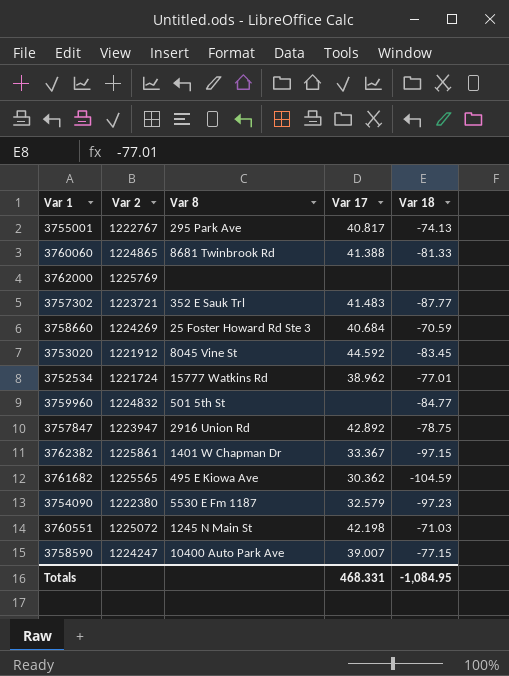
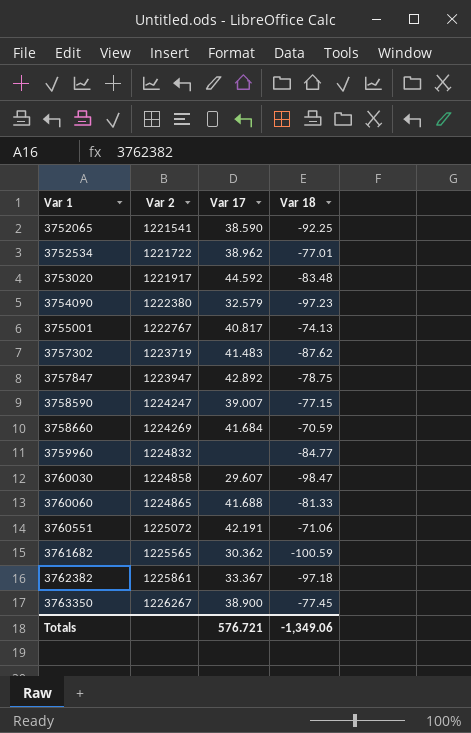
row order: none -> Var 1 ascending
column Var 8 | position: 3 -> none
row 3762000: 1225769 | none | none | none -> none
row 3752065: none -> 1221541 | 38.590 | -92.25
3752534 | Var 2: 1221724 -> 1221722
3753020 | Var 2: 1221912 -> 1221917
3753020 | Var 18: -83.45 -> -83.48
3757302 | Var 2: 1223721 -> 1223719
3757302 | Var 18: -87.77 -> -87.62
3758660 | Var 17: 40.684 -> 41.684
row 3760030: none -> 1224858 | 29.607 | -98.47
3760060 | Var 17: 41.388 -> 41.688
3760551 | Var 17: 42.198 -> 42.191
3760551 | Var 18: -71.03 -> -71.06
3761682 | Var 18: -104.59 -> -100.59
3762382 | Var 18: -97.15 -> -97.18
row 3763350: none -> 1226267 | 38.900 | -77.45
Totals | Var 17: 468.331 -> 576.721
Totals | Var 18: -1,084.95 -> -1,349.06

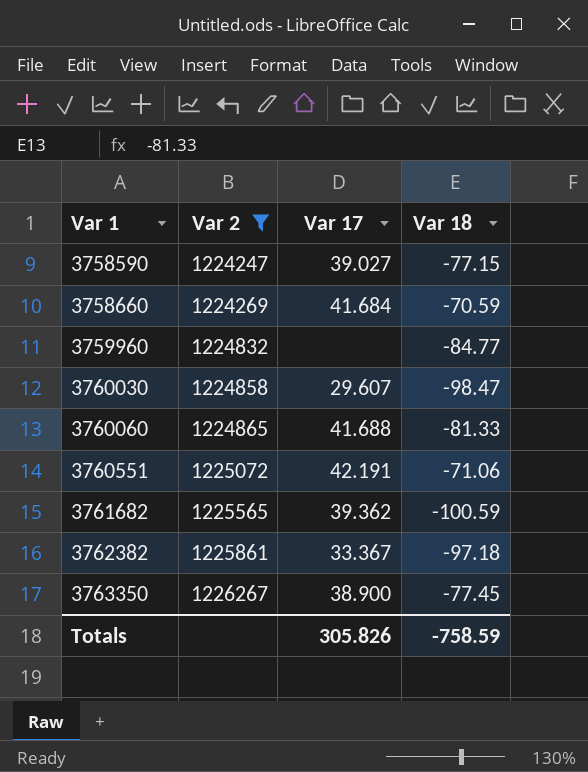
filter: none -> Var 2 >= 1224247
3758590 | Var 17: 39.007 -> 39.027
3761682 | Var 17: 30.362 -> 39.362
Totals | Var 17: 576.721 -> 305.826
Totals | Var 18: -1,349.06 -> -758.59

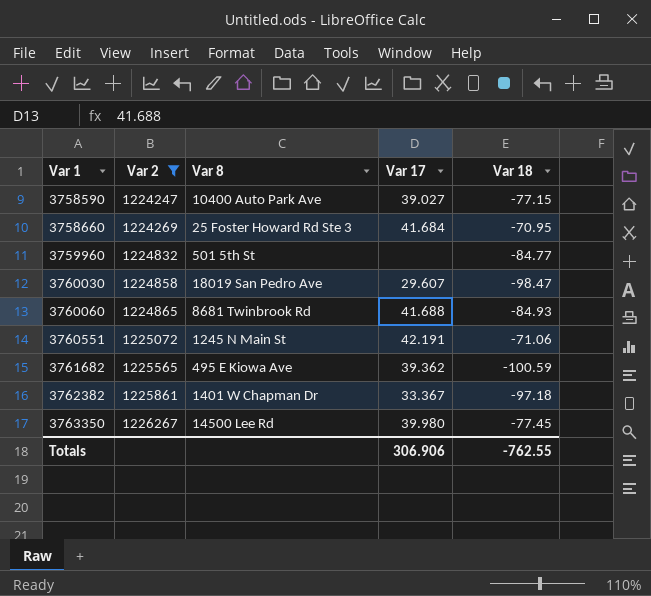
column Var 8 | position: none -> 3
3758660 | Var 18: -70.59 -> -70.95
3760060 | Var 18: -81.33 -> -84.93
3763350 | Var 17: 38.900 -> 39.980
Totals | Var 17: 305.826 -> 306.906
Totals | Var 18: -758.59 -> -762.55

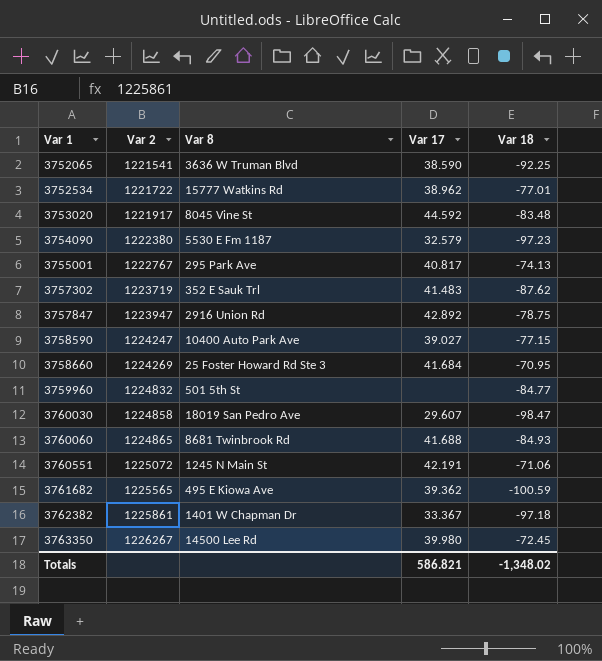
filter: Var 2 >= 1224247 -> none
3763350 | Var 18: -77.45 -> -72.45
Totals | Var 17: 306.906 -> 586.821
Totals | Var 18: -762.55 -> -1,348.02

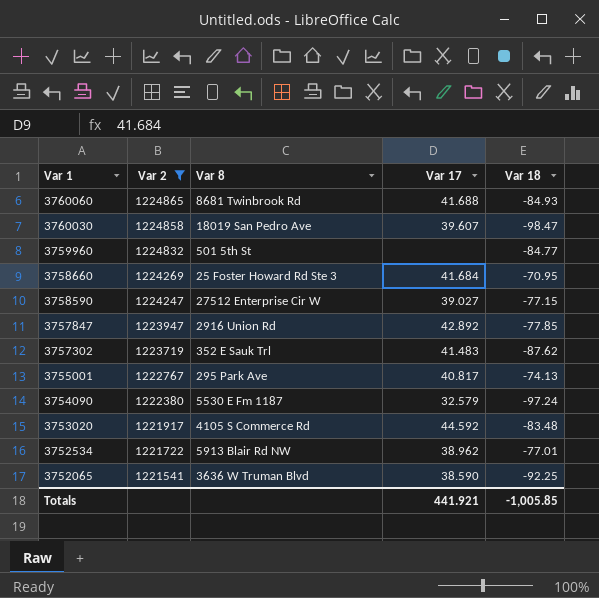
filter: none -> Var 2 <= 1224865
row order: Var 1 ascending -> Var 1 descending
3760030 | Var 17: 29.607 -> 39.607
3758590 | Var 8: 10400 Auto Park Ave -> 27512 Enterprise Cir W
3757847 | Var 18: -78.75 -> -77.85
3754090 | Var 18: -97.23 -> -97.24
3753020 | Var 8: 8045 Vine St -> 4105 S Commerce Rd
3752534 | Var 8: 15777 Watkins Rd -> 5913 Blair Rd NW
Totals | Var 17: 586.821 -> 441.921
Totals | Var 18: -1,348.02 -> -1,005.85

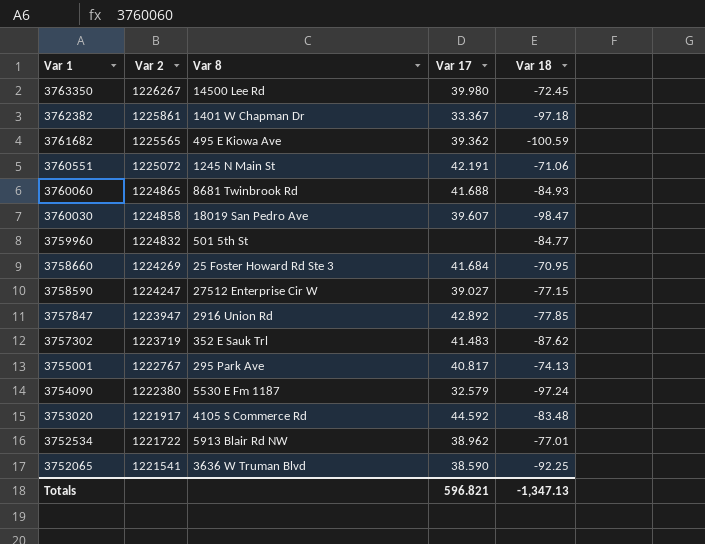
filter: Var 2 <= 1224865 -> none
Totals | Var 17: 441.921 -> 596.821
Totals | Var 18: -1,005.85 -> -1,347.13

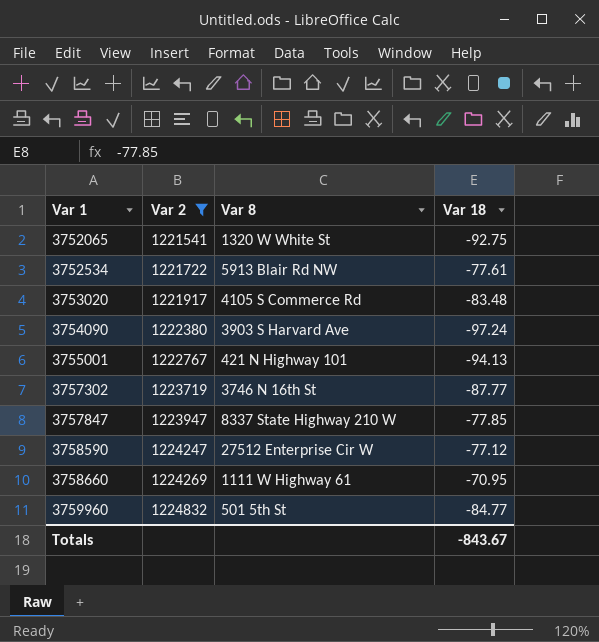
filter: none -> Var 2 <= 1224832
row order: Var 1 descending -> Var 1 ascending
column Var 17 | position: 4 -> none
3752065 | Var 8: 3636 W Truman Blvd -> 1320 W White St
3752065 | Var 18: -92.25 -> -92.75
3752534 | Var 18: -77.01 -> -77.61
3754090 | Var 8: 5530 E Fm 1187 -> 3903 S Harvard Ave
3755001 | Var 8: 295 Park Ave -> 421 N Highway 101
3755001 | Var 18: -74.13 -> -94.13
3757302 | Var 8: 352 E Sauk Trl -> 3746 N 16th St
3757302 | Var 18: -87.62 -> -87.77
3757847 | Var 8: 2916 Union Rd -> 8337 State Highway 210 W
3758590 | Var 18: -77.15 -> -77.12
3758660 | Var 8: 25 Foster Howard Rd Ste 3 -> 1111 W Highway 61
Totals | Var 18: -1,347.13 -> -843.67

